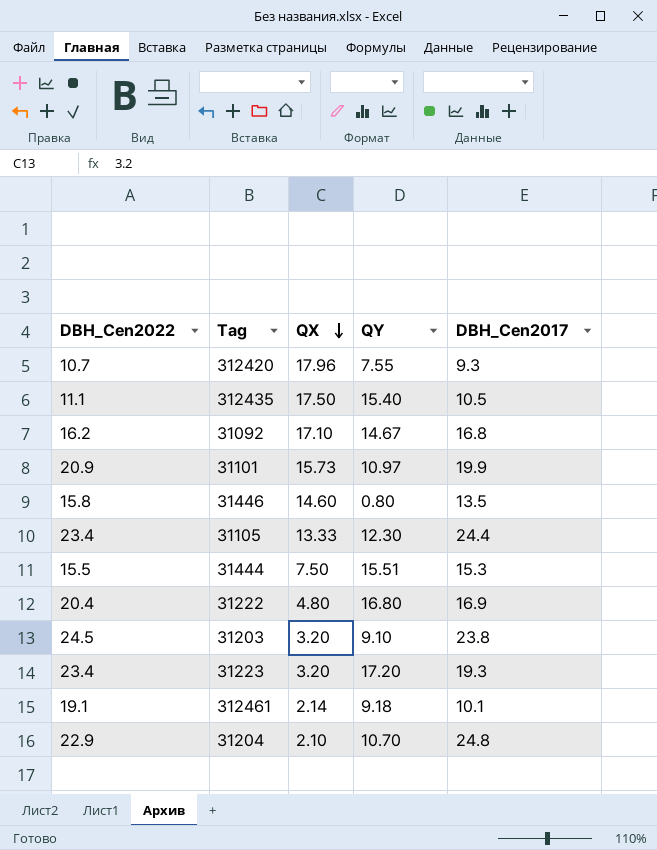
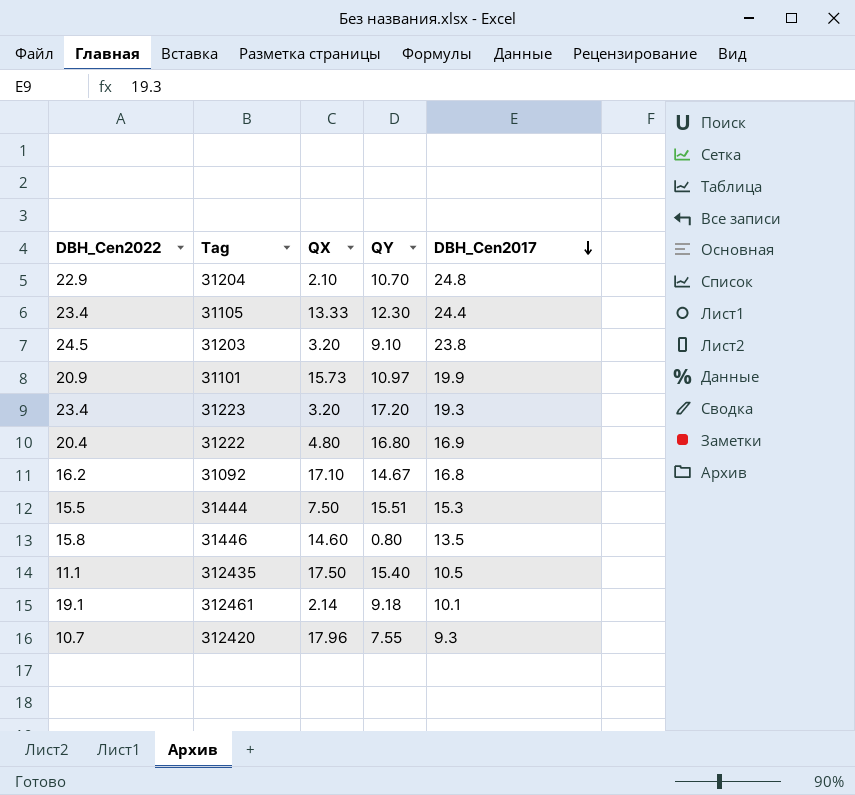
row order: QX descending -> DBH_Cen2017 descending

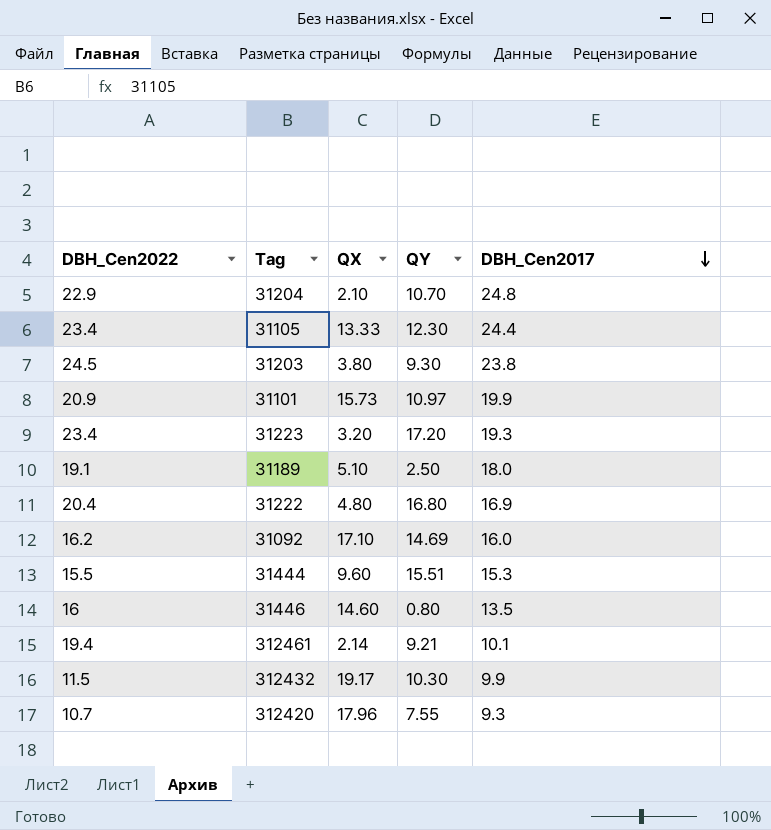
row 312435: 11.1 | 17.50 | 15.40 | 10.5 -> none
31203 | QX: 3.20 -> 3.80
31203 | QY: 9.10 -> 9.30
row 31189: none -> 19.1 | 5.10 | 2.50 | 18.0
31092 | QY: 14.67 -> 14.69
31092 | DBH_Cen2017: 16.8 -> 16.0
31444 | QX: 7.50 -> 9.60
31446 | DBH_Cen2022: 15.8 -> 16
312461 | DBH_Cen2022: 19.1 -> 19.4
312461 | QY: 9.18 -> 9.21
row 312432: none -> 11.5 | 19.17 | 10.30 | 9.9

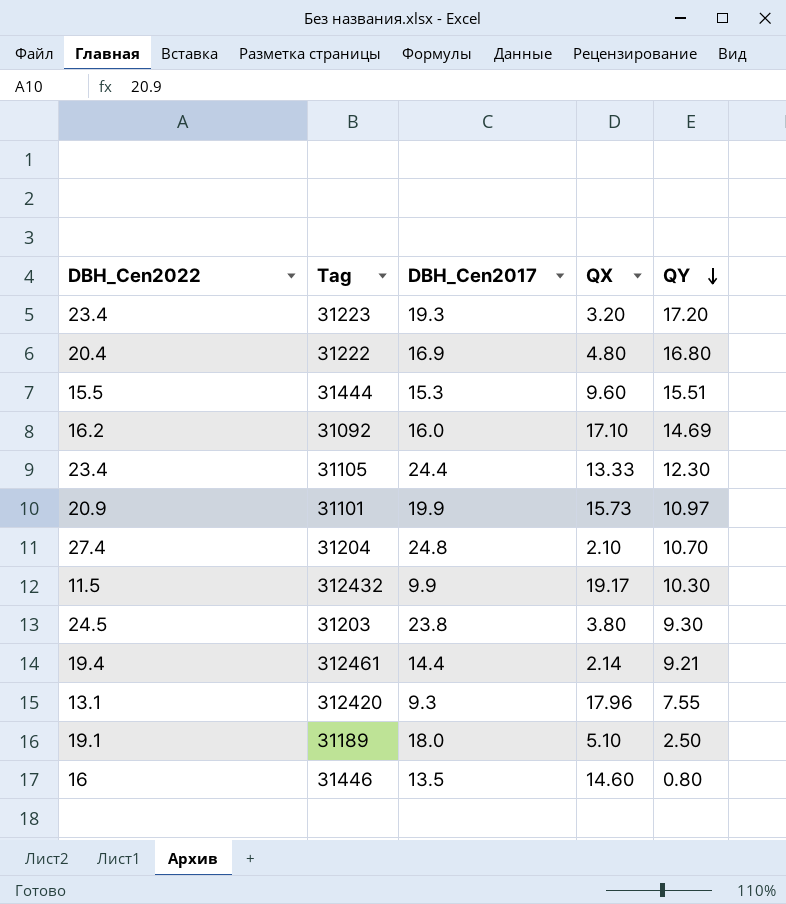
row order: DBH_Cen2017 descending -> QY descending
column DBH_Cen2017 | position: 5 -> 3
31204 | DBH_Cen2022: 22.9 -> 27.4
312461 | DBH_Cen2017: 10.1 -> 14.4
312420 | DBH_Cen2022: 10.7 -> 13.1

